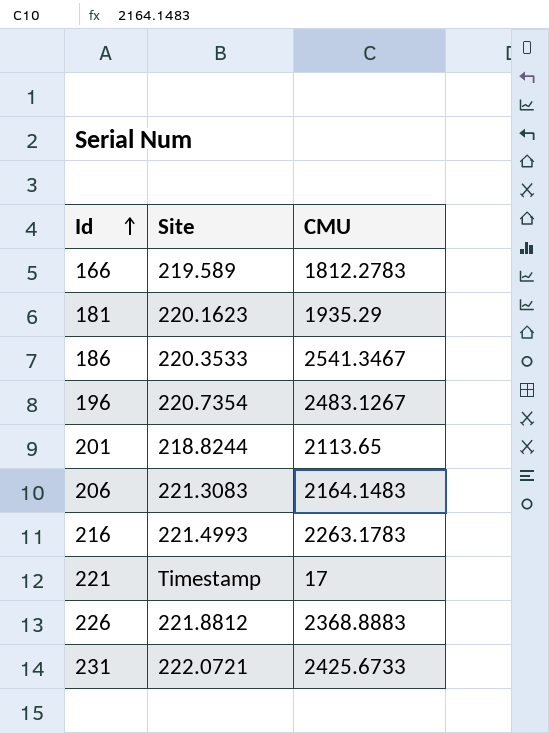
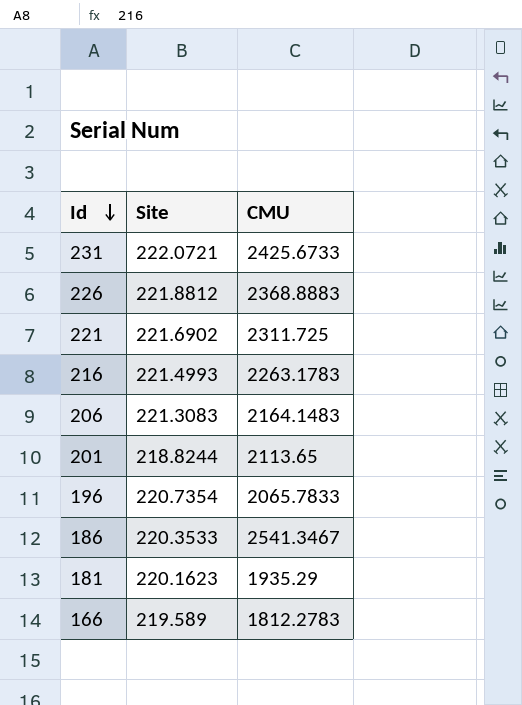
row order: Id ascending -> Id descending
221 | Site: Timestamp -> 221.6902
221 | CMU: 17 -> 2311.725
196 | CMU: 2483.1267 -> 2065.7833

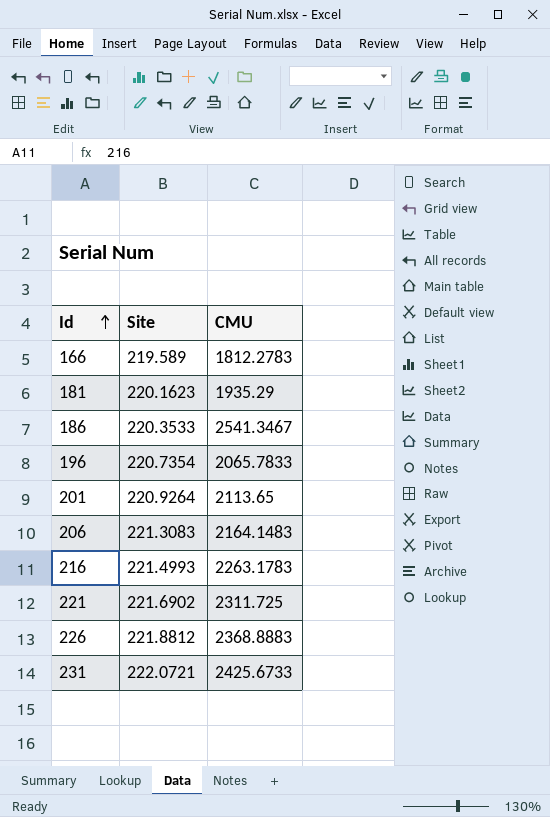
row order: Id descending -> Id ascending
201 | Site: 218.8244 -> 220.9264

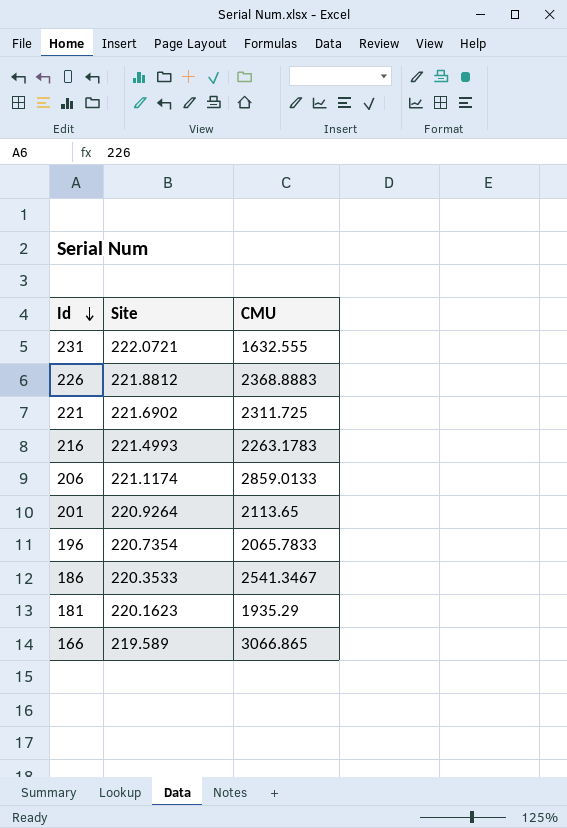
row order: Id ascending -> Id descending
231 | CMU: 2425.6733 -> 1632.555
206 | Site: 221.3083 -> 221.1174
206 | CMU: 2164.1483 -> 2859.0133
166 | CMU: 1812.2783 -> 3066.865

